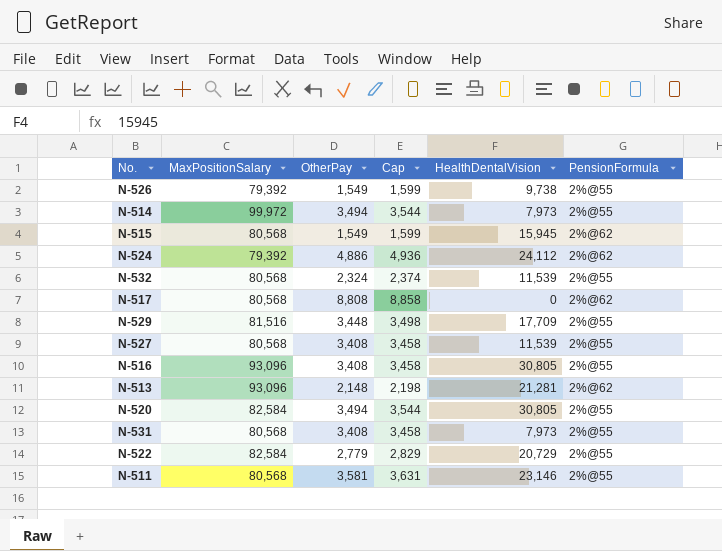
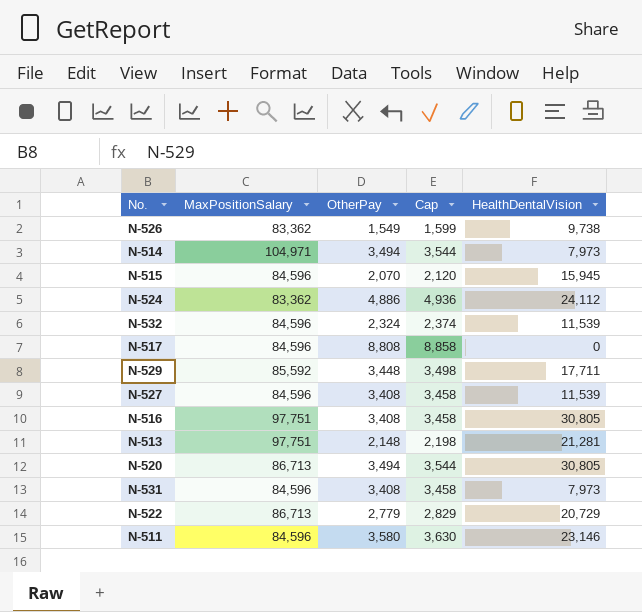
column PensionFormula | position: 6 -> none
N-526 | MaxPositionSalary: 79,392 -> 83,362
N-514 | MaxPositionSalary: 99,972 -> 104,971
N-515 | MaxPositionSalary: 80,568 -> 84,596
N-515 | OtherPay: 1,549 -> 2,070
N-515 | Cap: 1,599 -> 2,120
N-524 | MaxPositionSalary: 79,392 -> 83,362
N-532 | MaxPositionSalary: 80,568 -> 84,596
N-517 | MaxPositionSalary: 80,568 -> 84,596
N-529 | MaxPositionSalary: 81,516 -> 85,592
N-529 | HealthDentalVision: 17,709 -> 17,711
N-527 | MaxPositionSalary: 80,568 -> 84,596
N-516 | MaxPositionSalary: 93,096 -> 97,751
N-513 | MaxPositionSalary: 93,096 -> 97,751
N-520 | MaxPositionSalary: 82,584 -> 86,713
N-531 | MaxPositionSalary: 80,568 -> 84,596
N-522 | MaxPositionSalary: 82,584 -> 86,713
N-511 | MaxPositionSalary: 80,568 -> 84,596
N-511 | OtherPay: 3,581 -> 3,580
N-511 | Cap: 3,631 -> 3,630

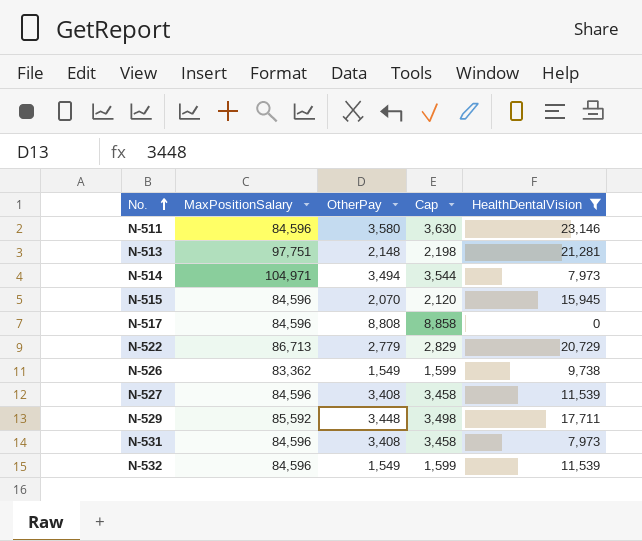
filter: none -> HealthDentalVision <= 23,146
row order: none -> No. ascending
N-532 | OtherPay: 2,324 -> 1,549
N-532 | Cap: 2,374 -> 1,599

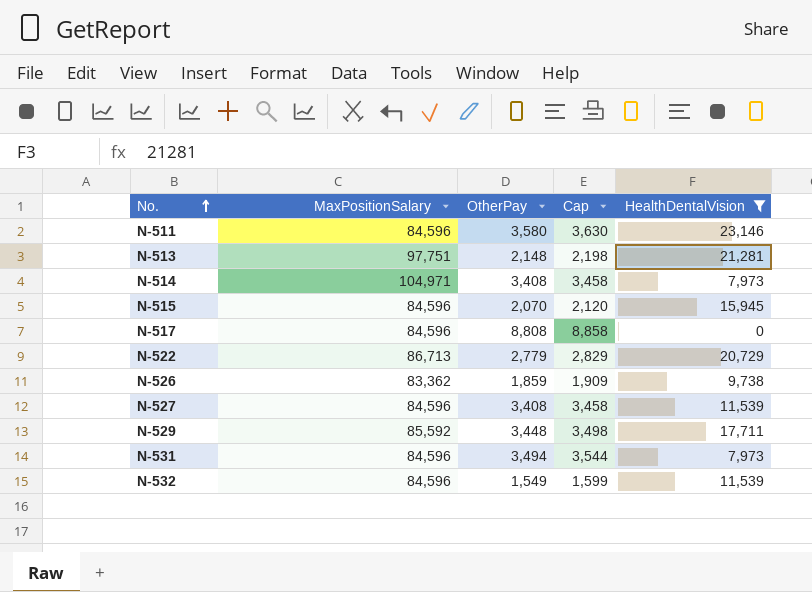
N-514 | OtherPay: 3,494 -> 3,408
N-514 | Cap: 3,544 -> 3,458
N-526 | OtherPay: 1,549 -> 1,859
N-526 | Cap: 1,599 -> 1,909
N-531 | OtherPay: 3,408 -> 3,494
N-531 | Cap: 3,458 -> 3,544

